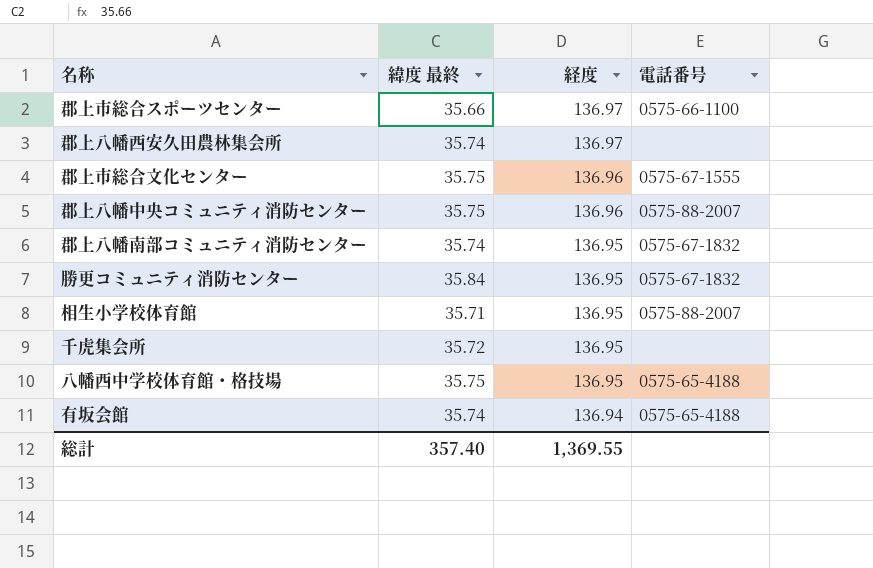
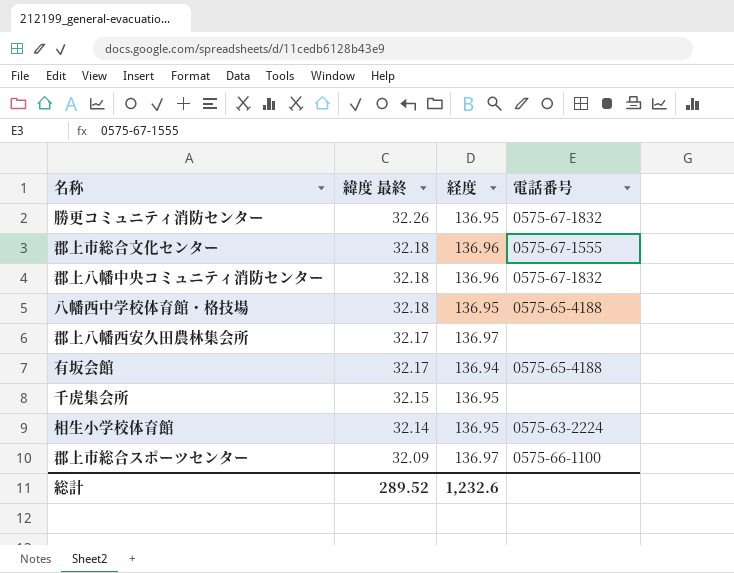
row order: 経度 descending -> 緯度 最終 descending
row 郡上八幡南部コミュニティ消防センター: 35.74 | 136.95 | 0575-67-1832 -> none
勝更コミュニティ消防センター | 緯度 最終: 35.84 -> 32.26
郡上市総合文化センター | 緯度 最終: 35.75 -> 32.18
郡上八幡中央コミュニティ消防センター | 緯度 最終: 35.75 -> 32.18
郡上八幡中央コミュニティ消防センター | 電話番号: 0575-88-2007 -> 0575-67-1832
八幡西中学校体育館・格技場 | 緯度 最終: 35.75 -> 32.18
郡上八幡西安久田農林集会所 | 緯度 最終: 35.74 -> 32.17
有坂会館 | 緯度 最終: 35.74 -> 32.17
千虎集会所 | 緯度 最終: 35.72 -> 32.15
相生小学校体育館 | 緯度 最終: 35.71 -> 32.14
相生小学校体育館 | 電話番号: 0575-88-2007 -> 0575-63-2224
郡上市総合スポーツセンター | 緯度 最終: 35.66 -> 32.09
総計 | 緯度 最終: 357.40 -> 289.52
総計 | 経度: 1,369.55 -> 1,232.6

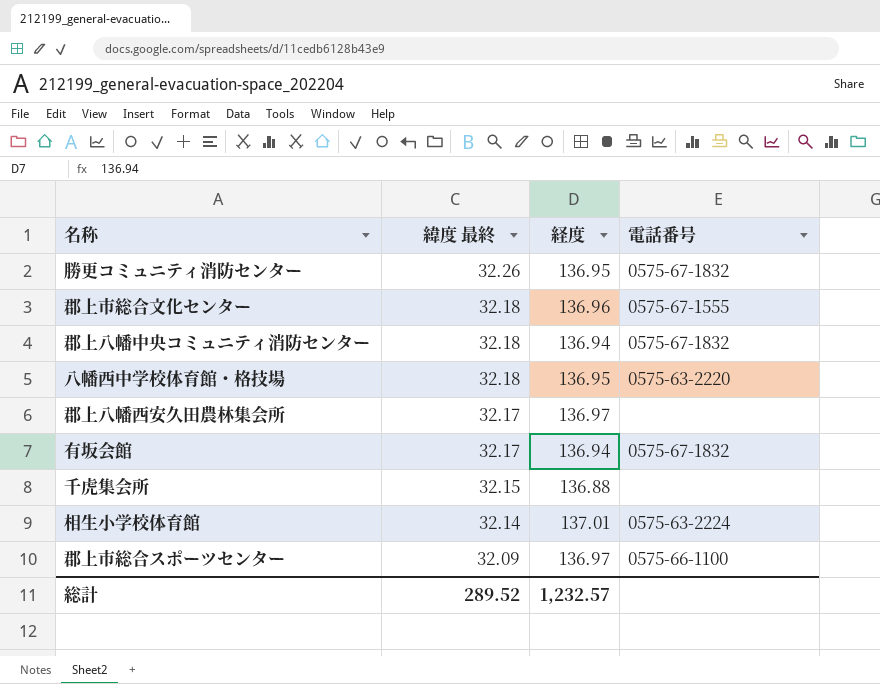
郡上八幡中央コミュニティ消防センター | 経度: 136.96 -> 136.94
八幡西中学校体育館・格技場 | 電話番号: 0575-65-4188 -> 0575-63-2220
有坂会館 | 電話番号: 0575-65-4188 -> 0575-67-1832
千虎集会所 | 経度: 136.95 -> 136.88
相生小学校体育館 | 経度: 136.95 -> 137.01
総計 | 経度: 1,232.6 -> 1,232.57

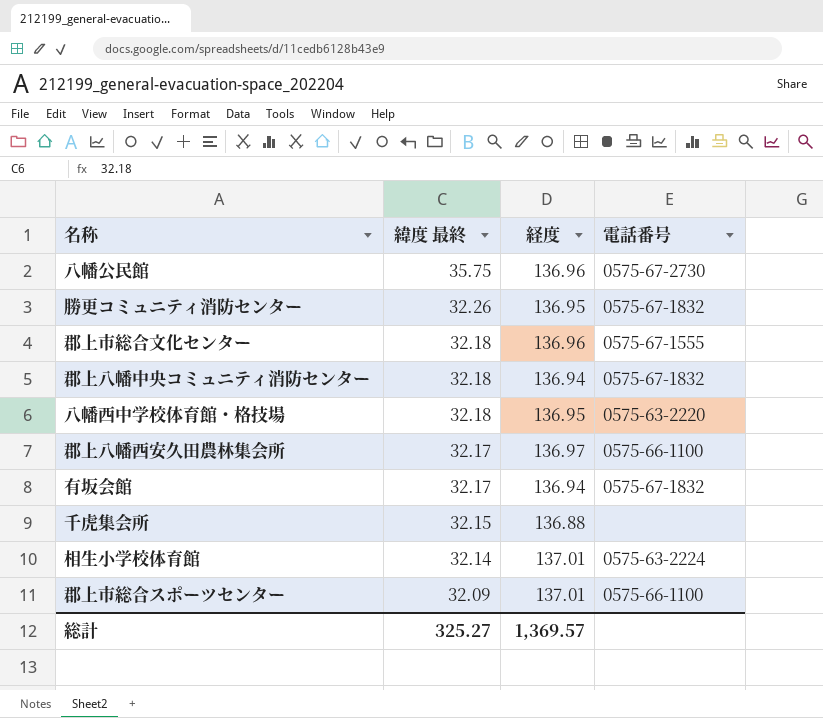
row 八幡公民館: none -> 35.75 | 136.96 | 0575-67-2730
郡上八幡西安久田農林集会所 | 電話番号: none -> 0575-66-1100
郡上市総合スポーツセンター | 経度: 136.97 -> 137.01
総計 | 緯度 最終: 289.52 -> 325.27
総計 | 経度: 1,232.57 -> 1,369.57

